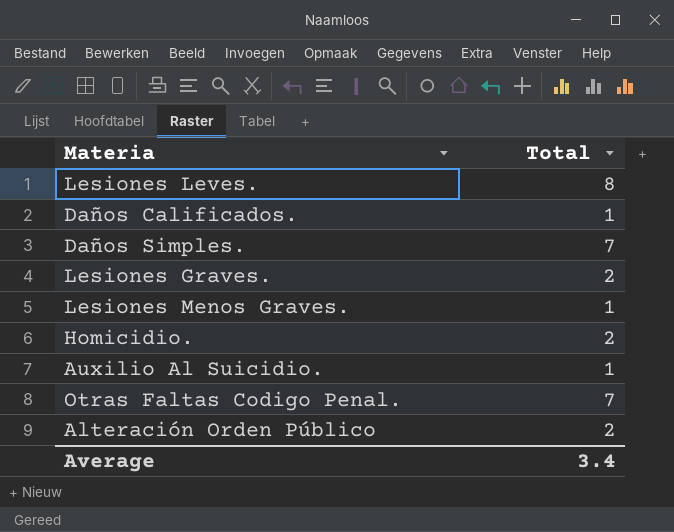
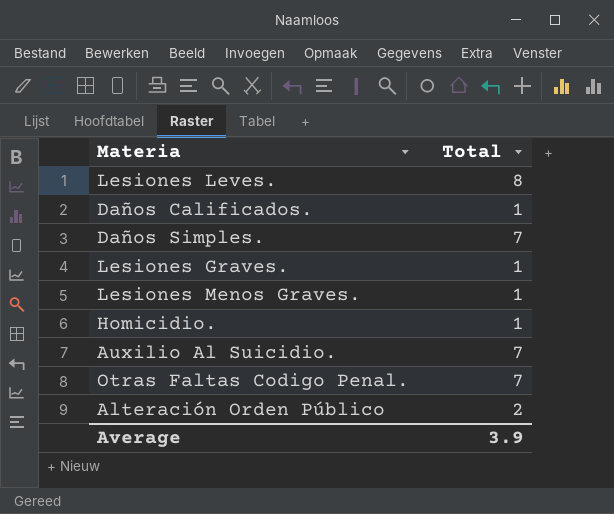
Lesiones Graves. | Total: 2 -> 1
Homicidio. | Total: 2 -> 1
Auxilio Al Suicidio. | Total: 1 -> 7
Average | Total: 3.4 -> 3.9

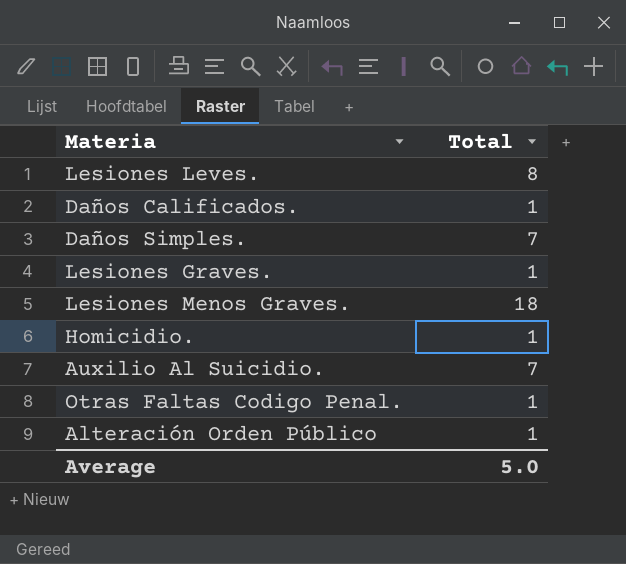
Lesiones Menos Graves. | Total: 1 -> 18
Otras Faltas Codigo Penal. | Total: 7 -> 1
Alteración Orden Público | Total: 2 -> 1
Average | Total: 3.9 -> 5.0

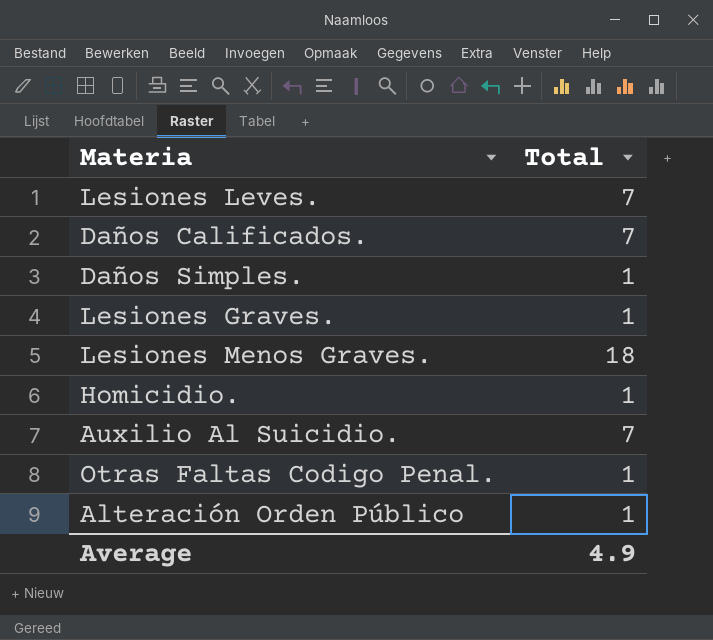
Lesiones Leves. | Total: 8 -> 7
Daños Calificados. | Total: 1 -> 7
Daños Simples. | Total: 7 -> 1
Average | Total: 5.0 -> 4.9

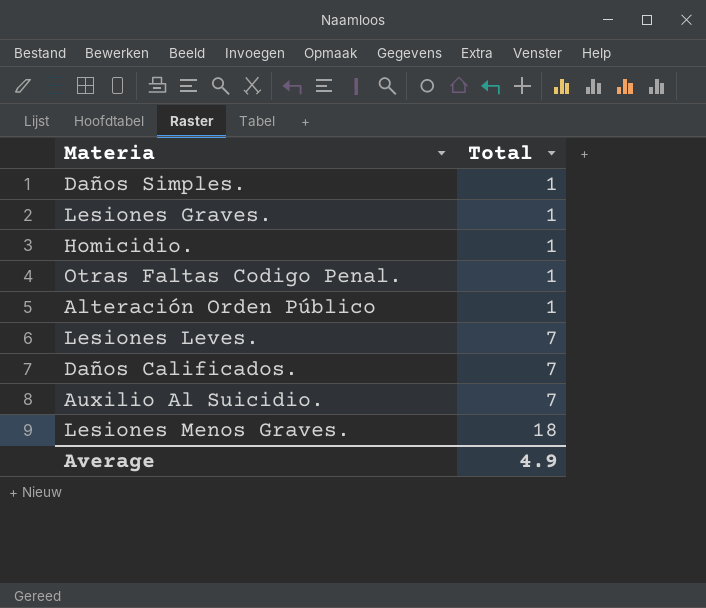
row order: none -> Total ascending

